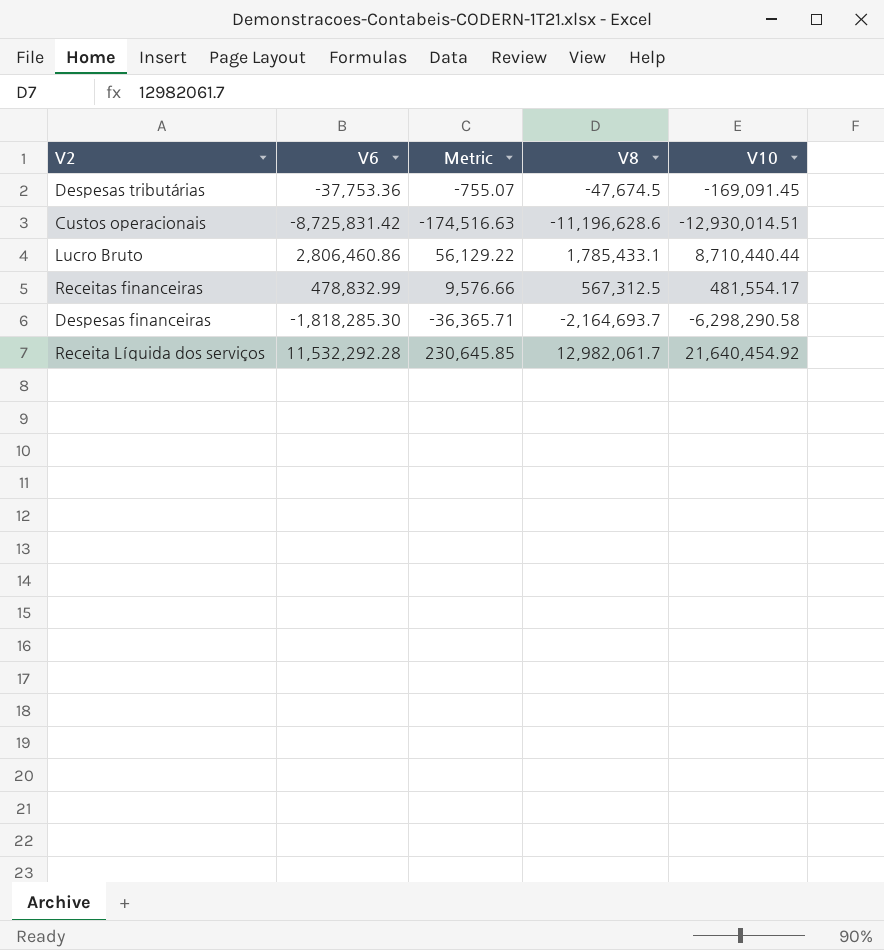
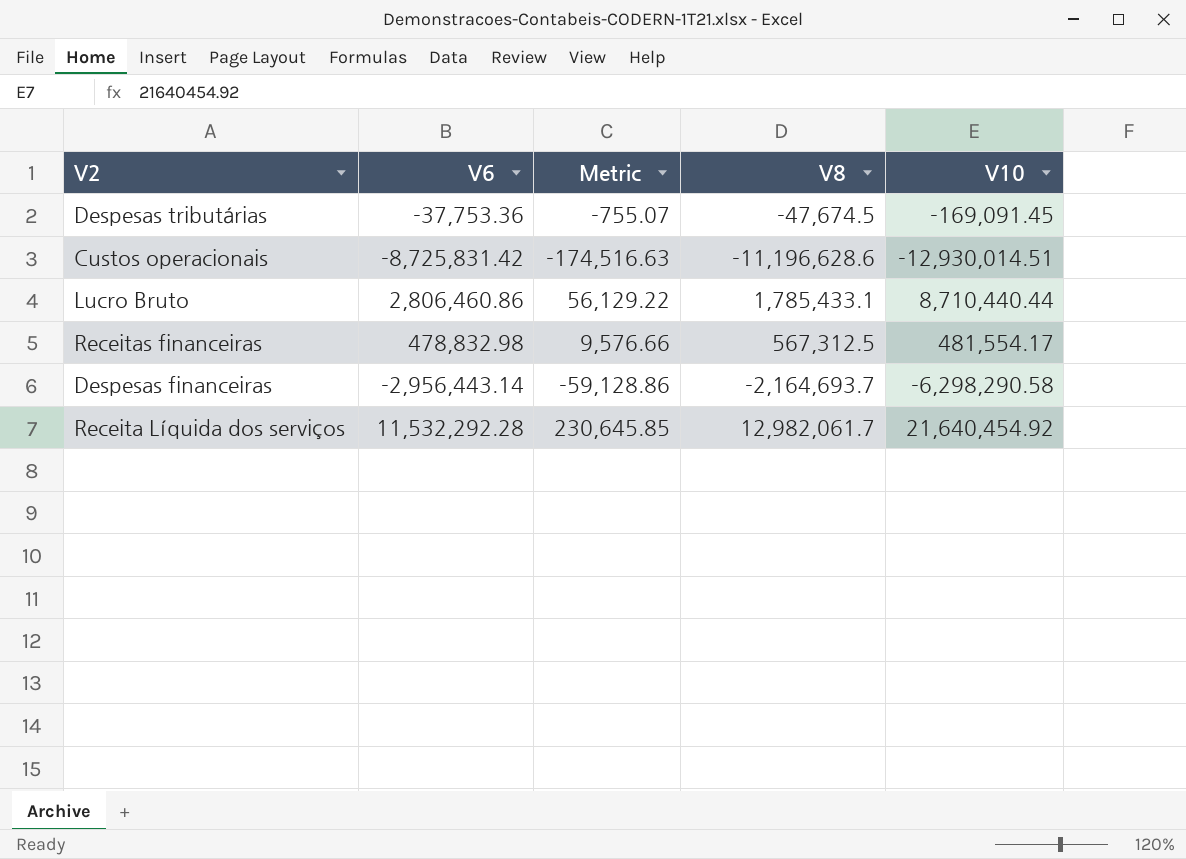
Receitas financeiras | V6: 478,832.99 -> 478,832.98
Despesas financeiras | V6: -1,818,285.30 -> -2,956,443.14
Despesas financeiras | Metric: -36,365.71 -> -59,128.86

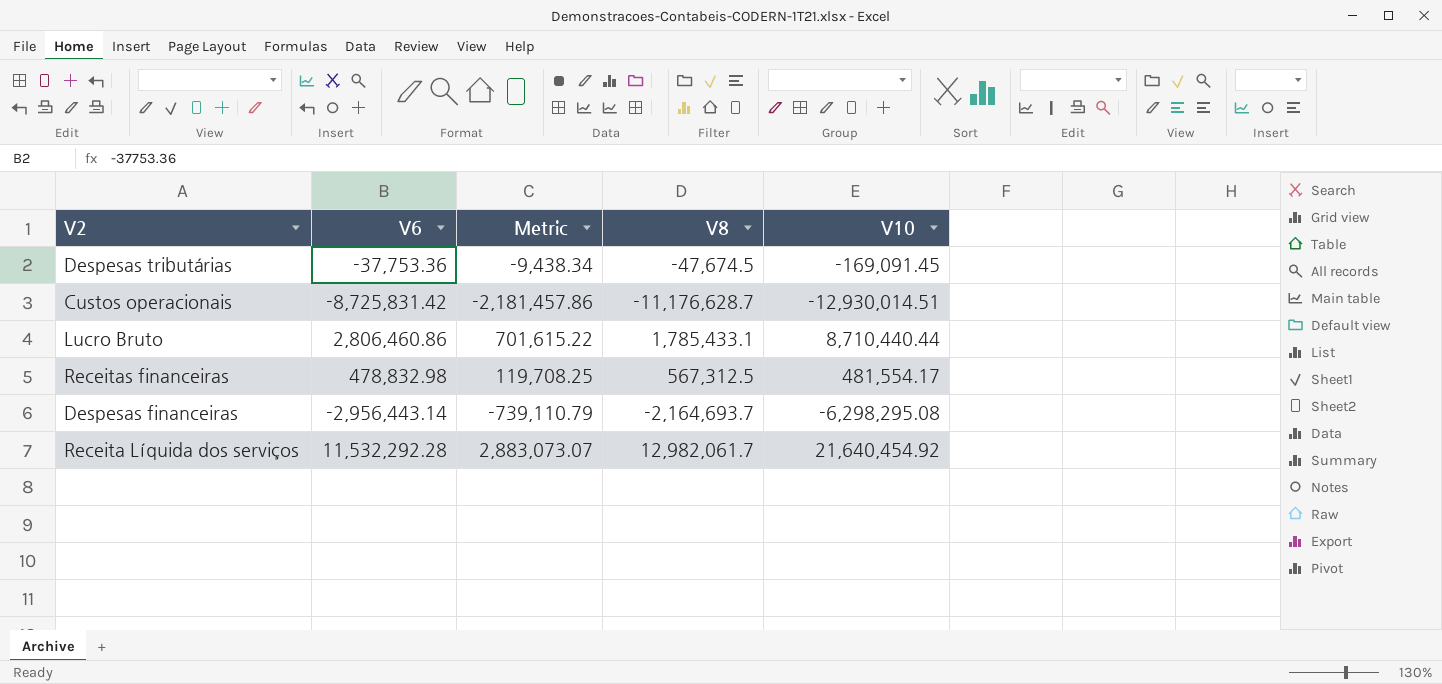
column Metric | formula: [V6] * 0.02 -> [V6] * 0.25
Custos operacionais | V8: -11,196,628.6 -> -11,176,628.7
Despesas financeiras | V10: -6,298,290.58 -> -6,298,295.08

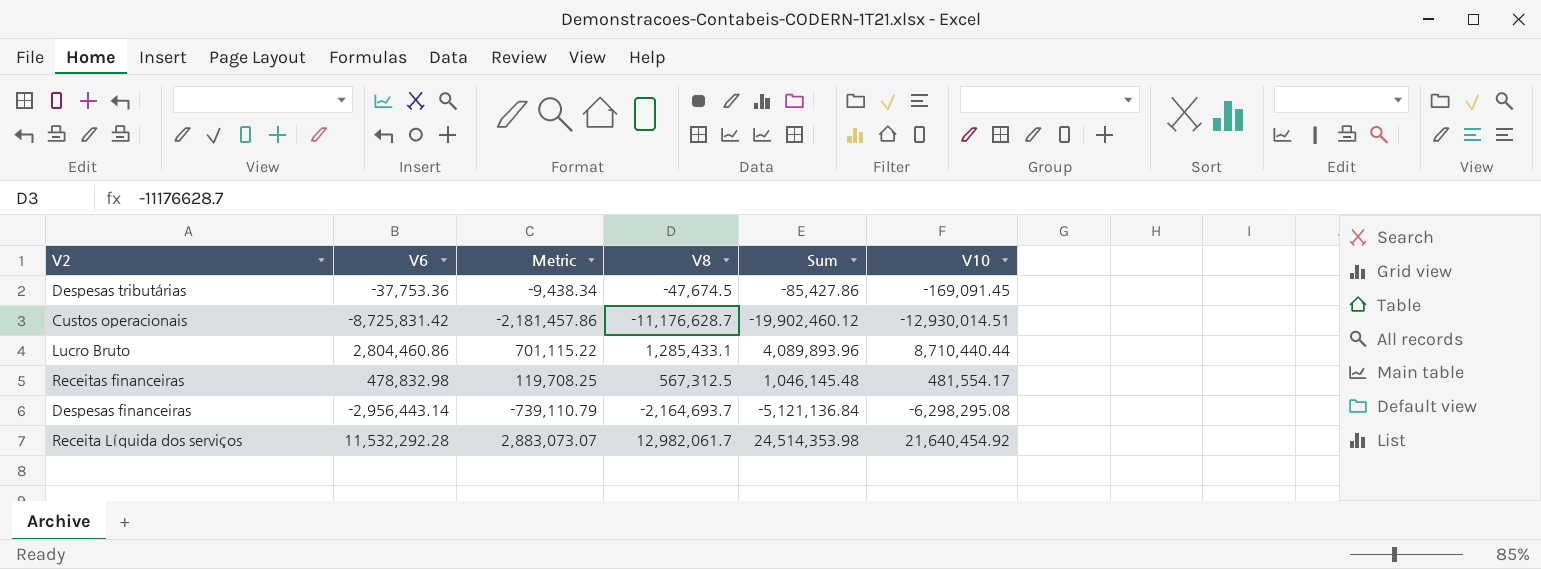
column Sum | formula: none -> [V6] + [V8]
Lucro Bruto | V6: 2,806,460.86 -> 2,804,460.86
Lucro Bruto | Metric: 701,615.22 -> 701,115.22
Lucro Bruto | V8: 1,785,433.1 -> 1,285,433.1

